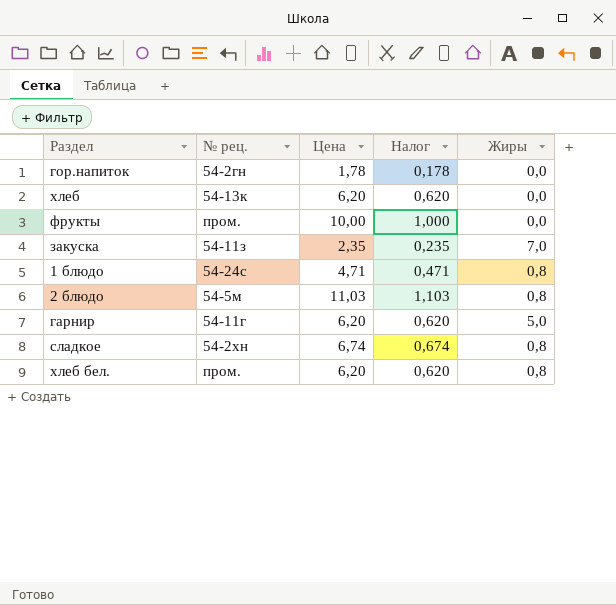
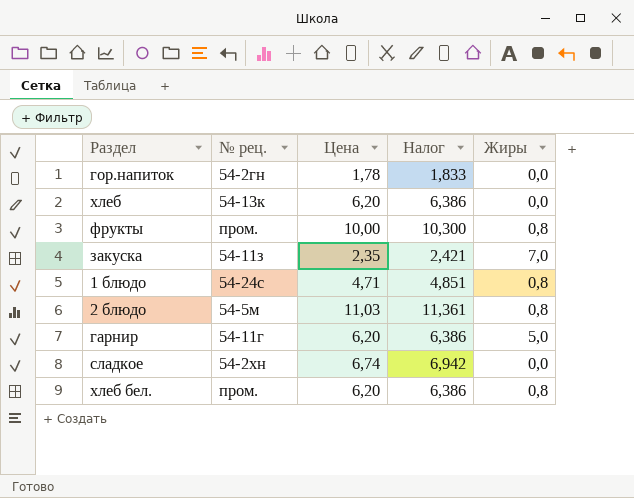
column Налог | formula: [Цена] * 0,1 -> [Цена] * 1,03
фрукты | Жиры: 0,0 -> 0,8
сладкое | Жиры: 0,8 -> 0,0

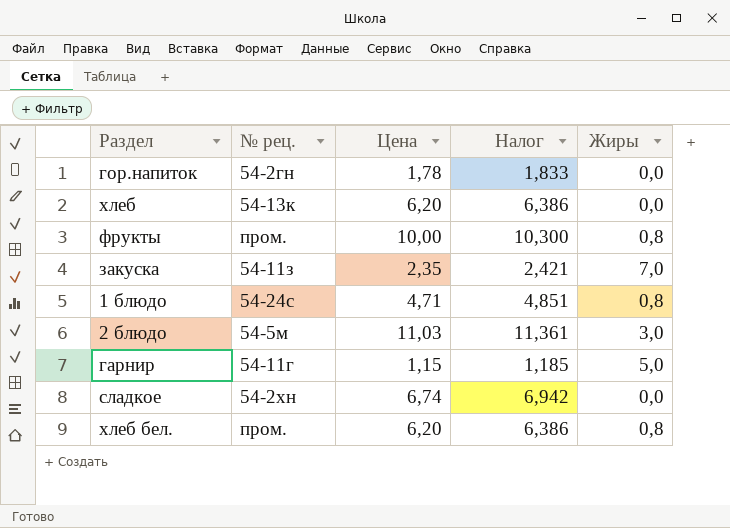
2 блюдо | Жиры: 0,8 -> 3,0
гарнир | Цена: 6,20 -> 1,15
гарнир | Налог: 6,386 -> 1,185

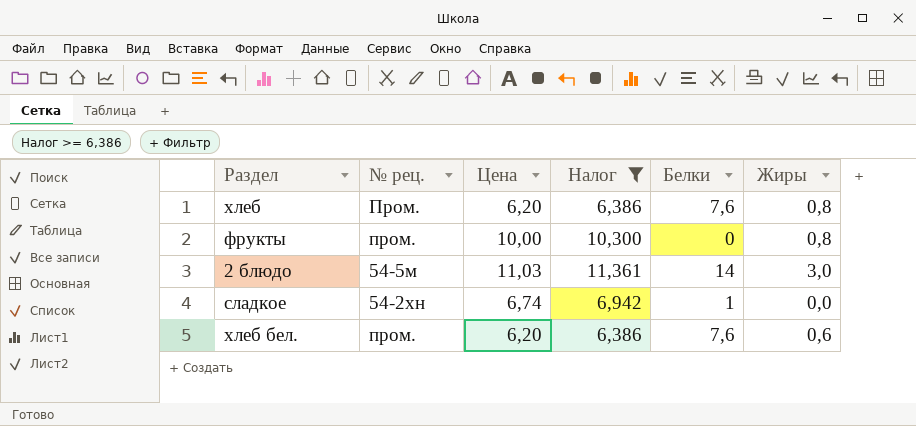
filter: none -> Налог >= 6,386
column Белки | position: none -> 5
хлеб | № рец.: 54-13к -> Пром.
хлеб | Жиры: 0,0 -> 0,8
хлеб бел. | Жиры: 0,8 -> 0,6

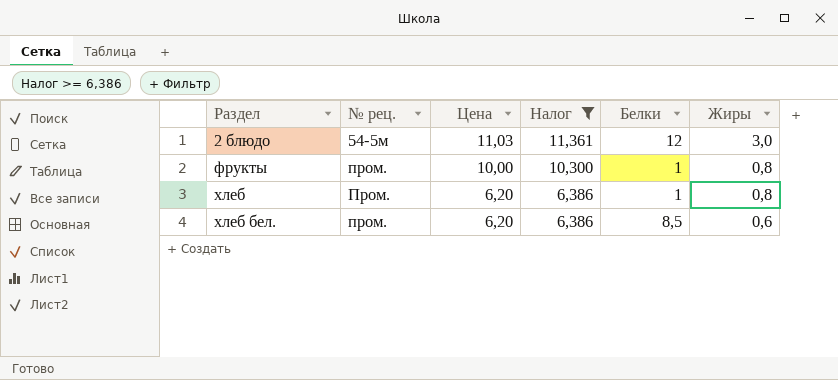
row order: none -> Раздел ascending
row сладкое: 54-2хн | 6,74 | 6,942 | 1 | 0,0 -> none
2 блюдо | Белки: 14 -> 12
фрукты | Белки: 0 -> 1
хлеб | Белки: 7,6 -> 1
хлеб бел. | Белки: 7,6 -> 8,5

